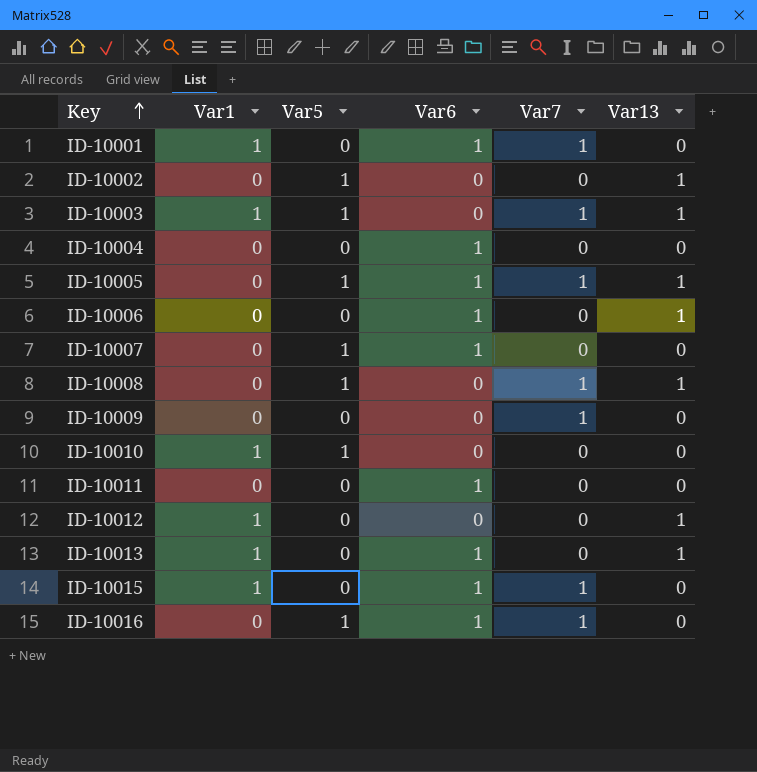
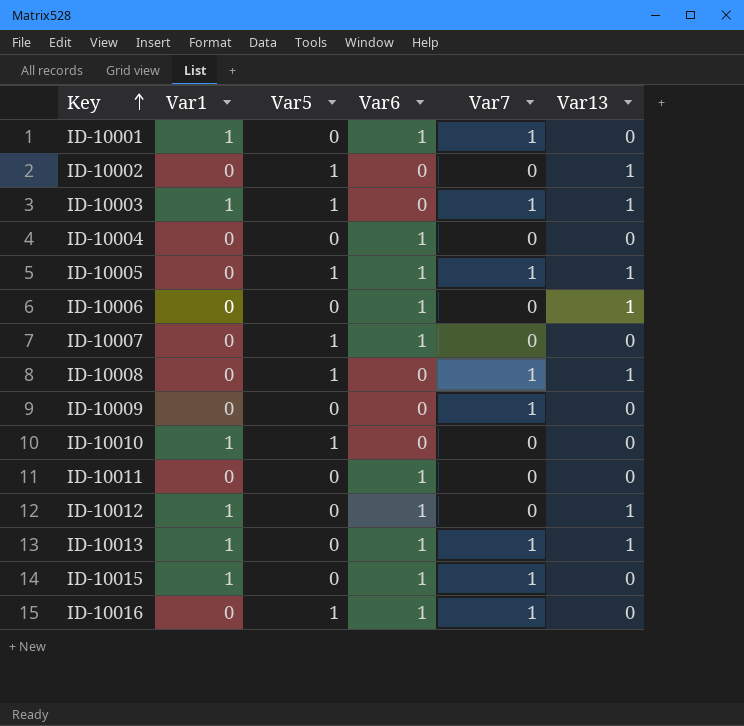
ID-10012 | Var6: 0 -> 1
ID-10013 | Var7: 0 -> 1

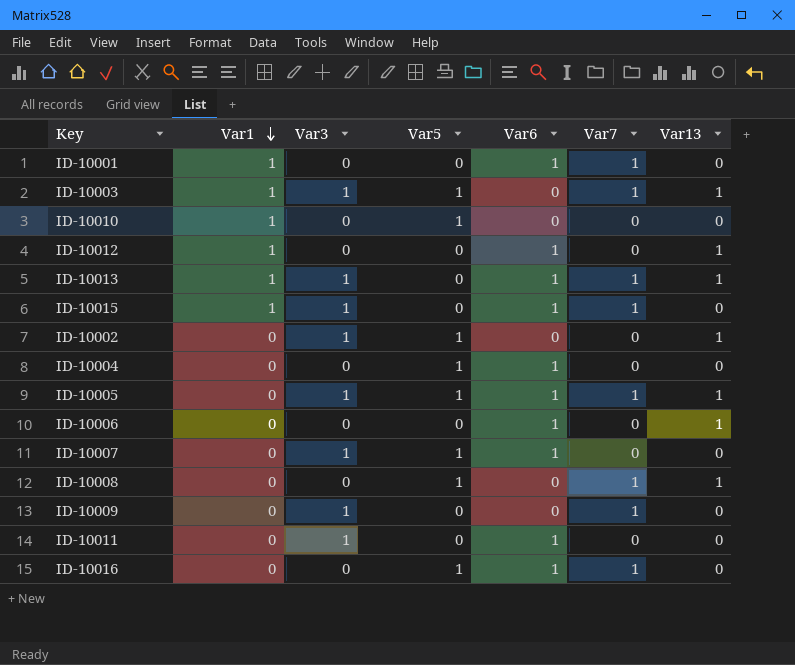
row order: Key ascending -> Var1 descending
column Var3 | position: none -> 3
ID-10004 | Var5: 0 -> 1

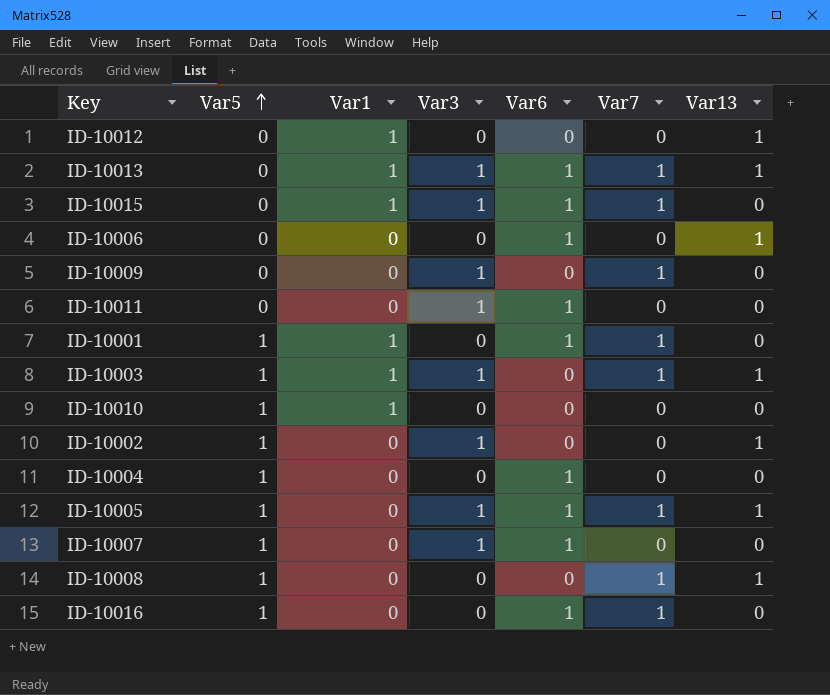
row order: Var1 descending -> Var5 ascending
column Var5 | position: 4 -> 2
ID-10012 | Var6: 1 -> 0
ID-10001 | Var5: 0 -> 1

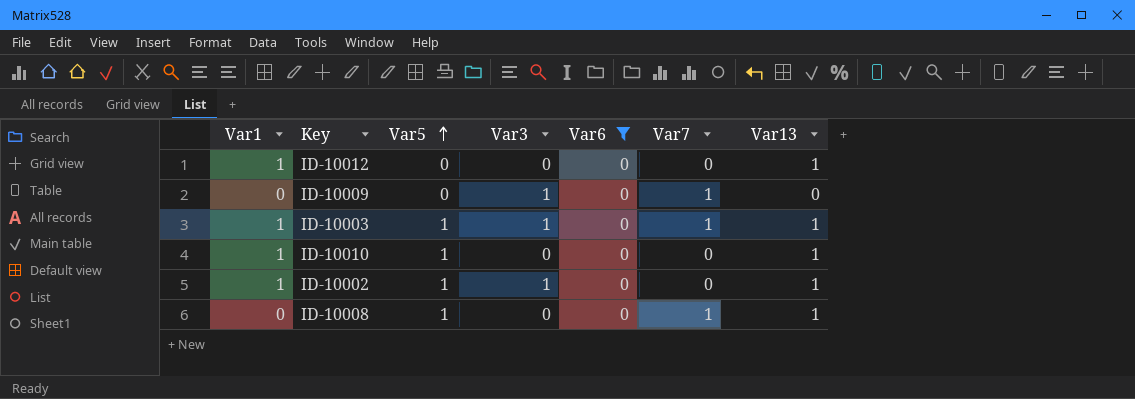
filter: none -> Var6 = 0
column Var1 | position: 3 -> 1
ID-10010 | Var13: 0 -> 1
ID-10002 | Var1: 0 -> 1

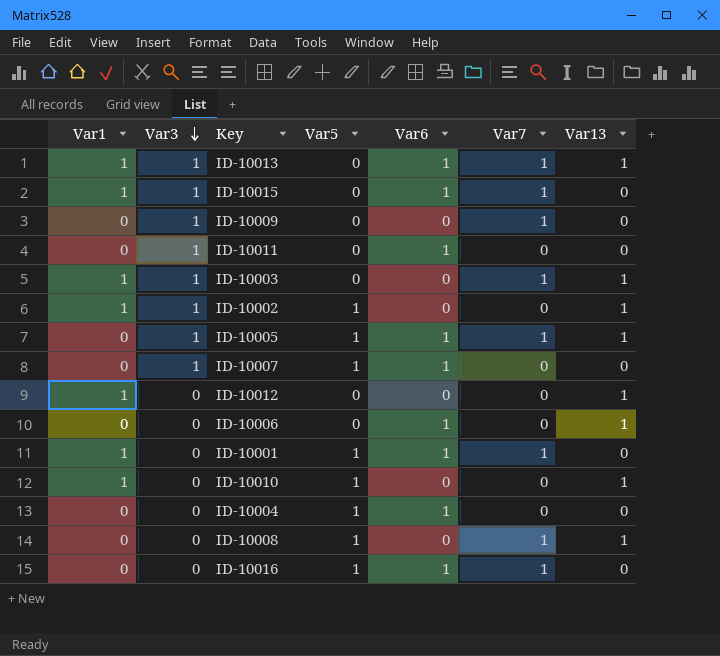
filter: Var6 = 0 -> none
row order: Var5 ascending -> Var3 descending
column Var3 | position: 4 -> 2
ID-10003 | Var5: 1 -> 0

